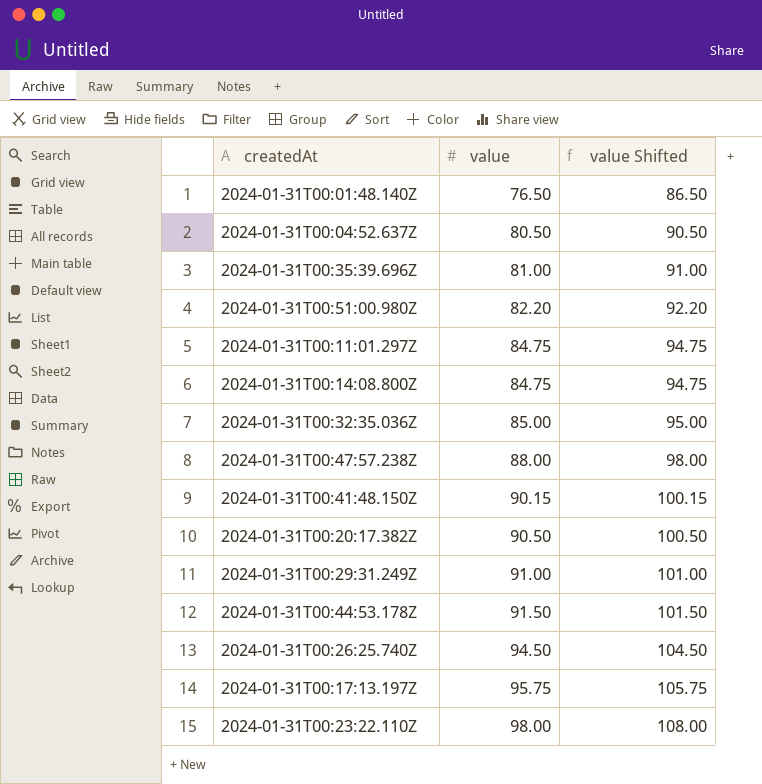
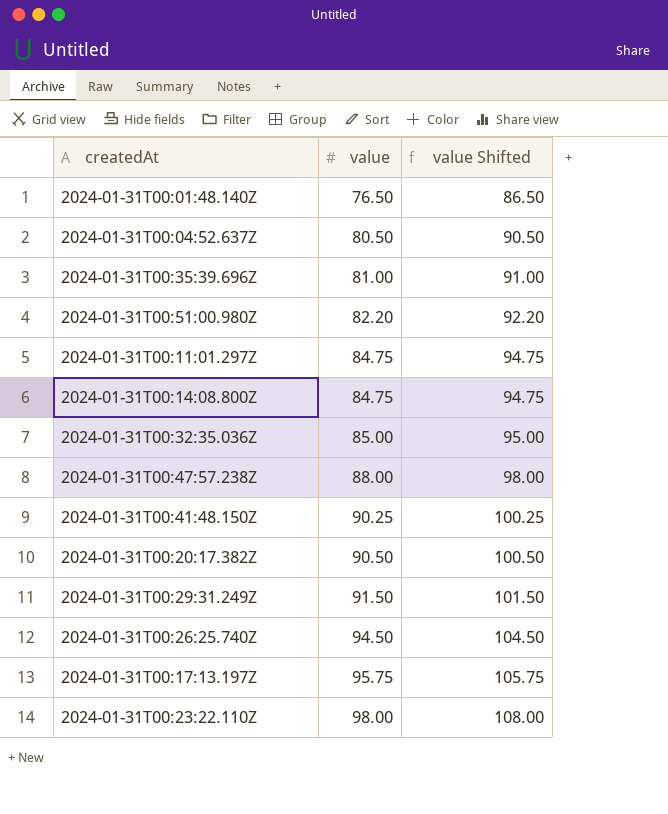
row 2024-01-31T00:44:53.178Z: 91.50 | 101.50 -> none
2024-01-31T00:41:48.150Z | value: 90.15 -> 90.25
2024-01-31T00:41:48.150Z | value Shifted: 100.15 -> 100.25
2024-01-31T00:29:31.249Z | value: 91.00 -> 91.50
2024-01-31T00:29:31.249Z | value Shifted: 101.00 -> 101.50

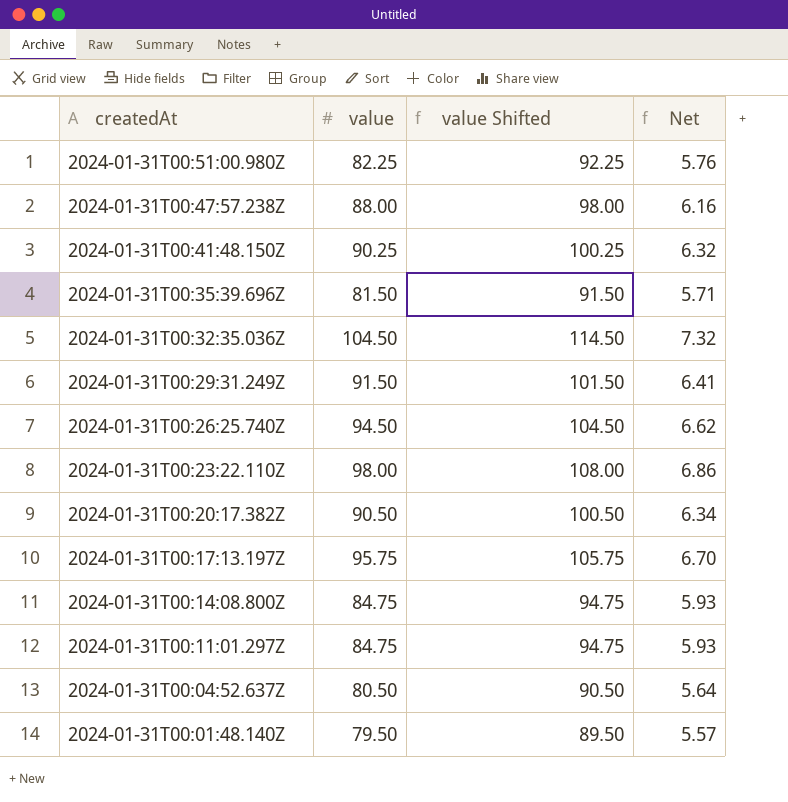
row order: value ascending -> createdAt descending
column Net | formula: none -> [value] * 0.07
2024-01-31T00:51:00.980Z | value: 82.20 -> 82.25
2024-01-31T00:51:00.980Z | value Shifted: 92.20 -> 92.25
2024-01-31T00:35:39.696Z | value: 81.00 -> 81.50
2024-01-31T00:35:39.696Z | value Shifted: 91.00 -> 91.50
2024-01-31T00:32:35.036Z | value: 85.00 -> 104.50
2024-01-31T00:32:35.036Z | value Shifted: 95.00 -> 114.50
2024-01-31T00:01:48.140Z | value: 76.50 -> 79.50
2024-01-31T00:01:48.140Z | value Shifted: 86.50 -> 89.50

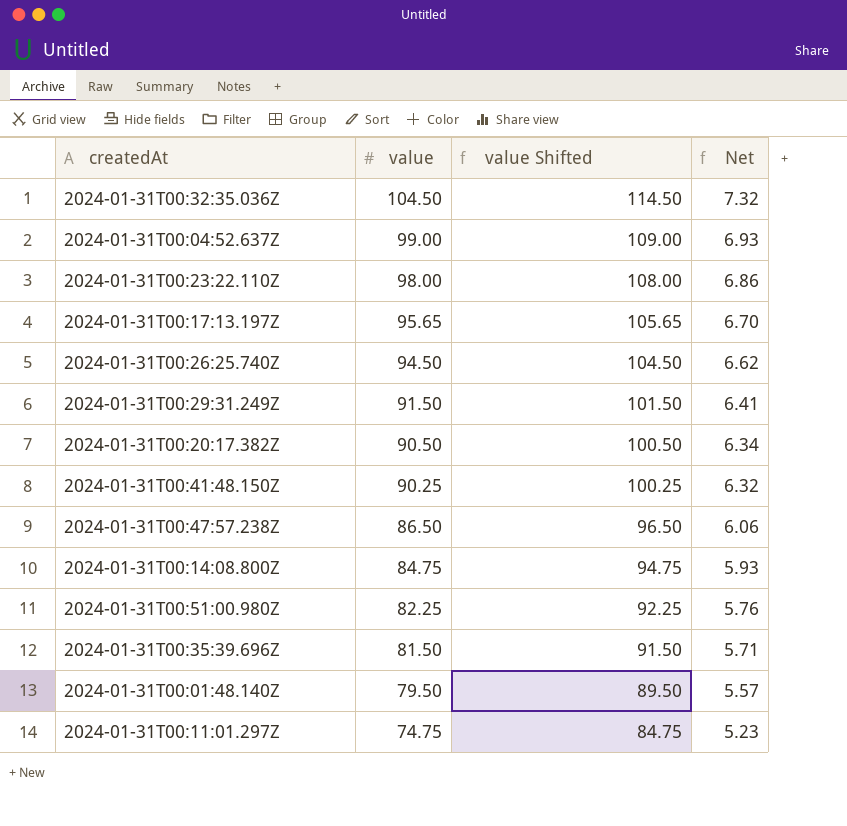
row order: createdAt descending -> value descending
2024-01-31T00:04:52.637Z | value: 80.50 -> 99.00
2024-01-31T00:04:52.637Z | value Shifted: 90.50 -> 109.00
2024-01-31T00:04:52.637Z | Net: 5.64 -> 6.93
2024-01-31T00:17:13.197Z | value: 95.75 -> 95.65
2024-01-31T00:17:13.197Z | value Shifted: 105.75 -> 105.65
2024-01-31T00:47:57.238Z | value: 88.00 -> 86.50
2024-01-31T00:47:57.238Z | value Shifted: 98.00 -> 96.50
2024-01-31T00:47:57.238Z | Net: 6.16 -> 6.06
2024-01-31T00:11:01.297Z | value: 84.75 -> 74.75
2024-01-31T00:11:01.297Z | value Shifted: 94.75 -> 84.75
2024-01-31T00:11:01.297Z | Net: 5.93 -> 5.23

